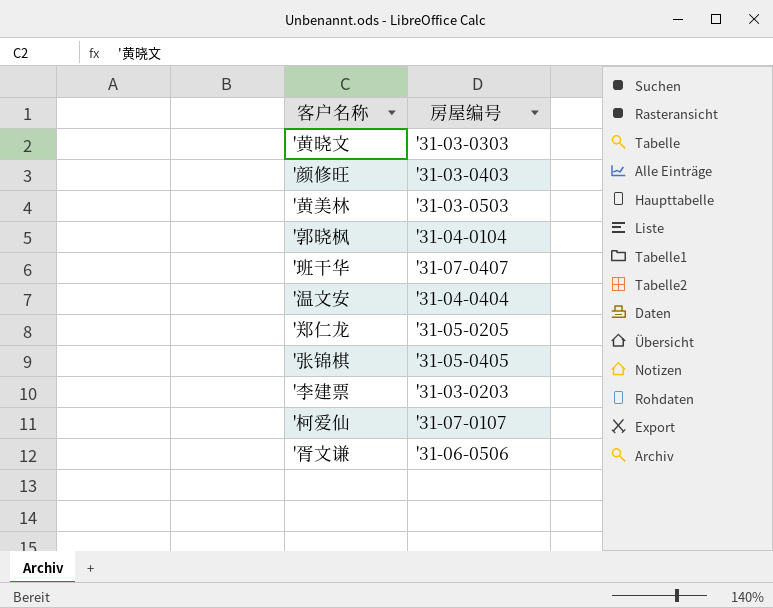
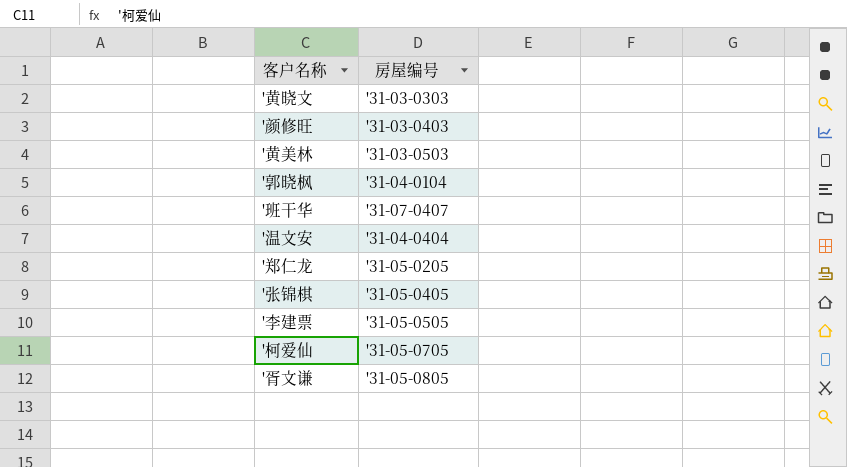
'李建票 | 房屋编号: '31-03-0203 -> '31-05-0505
'柯爱仙 | 房屋编号: '31-07-0107 -> '31-05-0705
'胥文谦 | 房屋编号: '31-06-0506 -> '31-05-0805

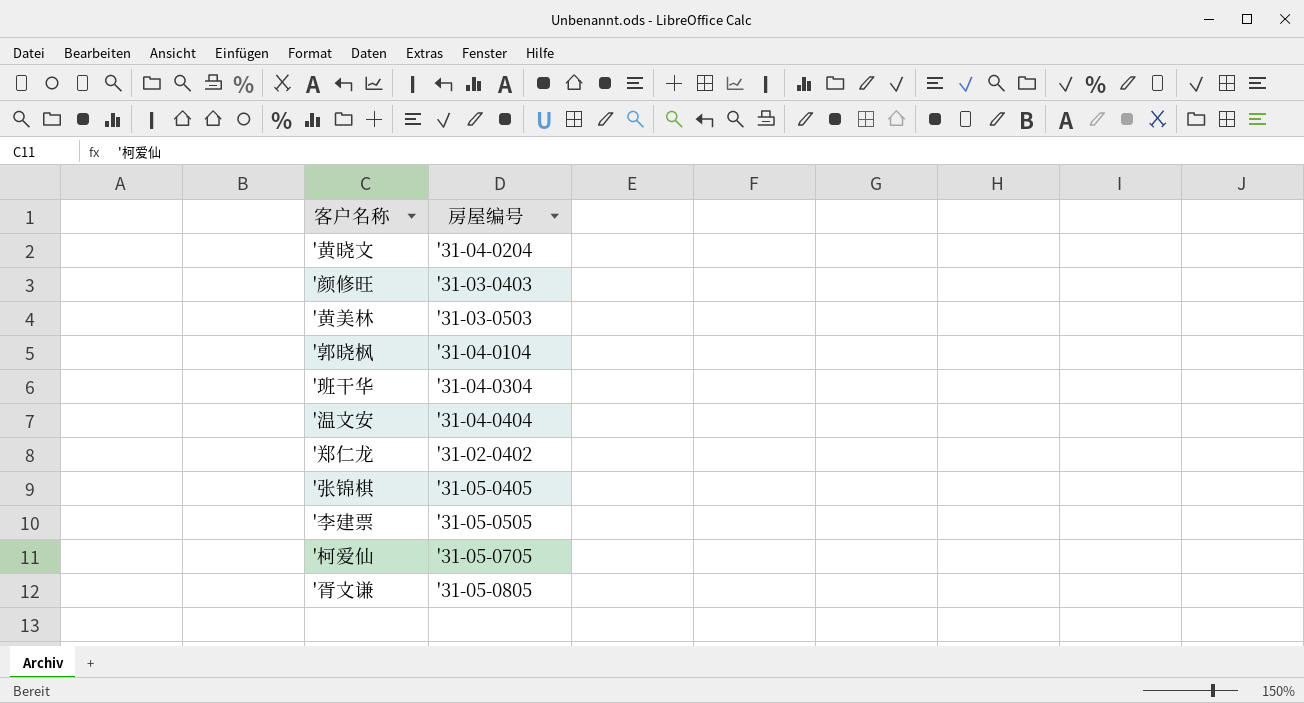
'黄晓文 | 房屋编号: '31-03-0303 -> '31-04-0204
'班干华 | 房屋编号: '31-07-0407 -> '31-04-0304
'郑仁龙 | 房屋编号: '31-05-0205 -> '31-02-0402

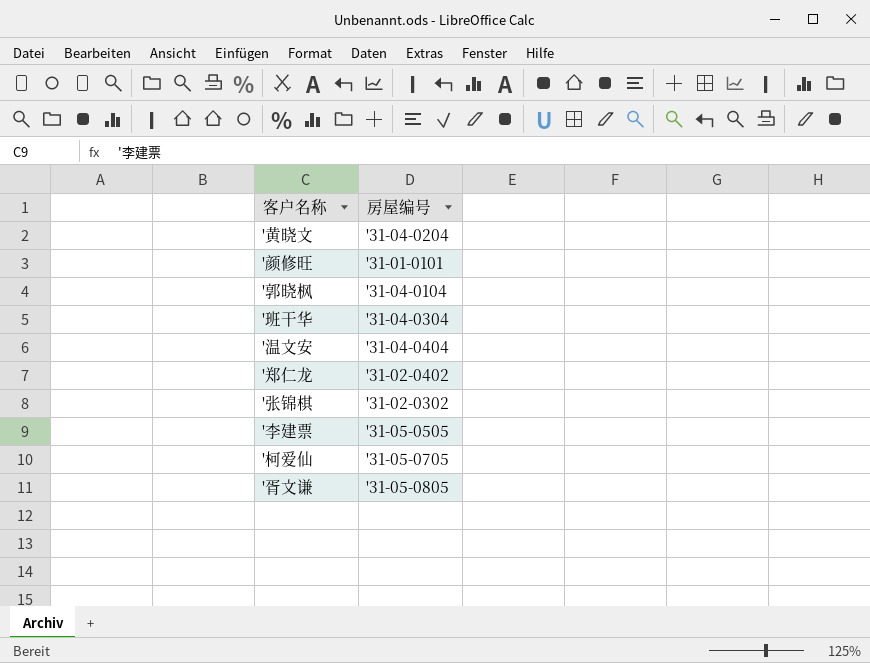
row '黄美林: '31-03-0503 -> none
'颜修旺 | 房屋编号: '31-03-0403 -> '31-01-0101
'张锦棋 | 房屋编号: '31-05-0405 -> '31-02-0302

